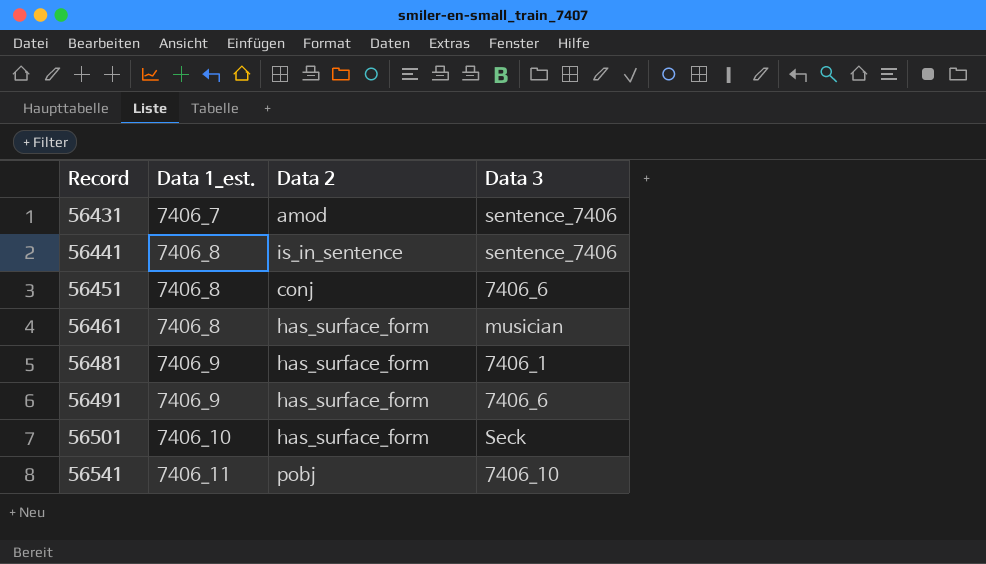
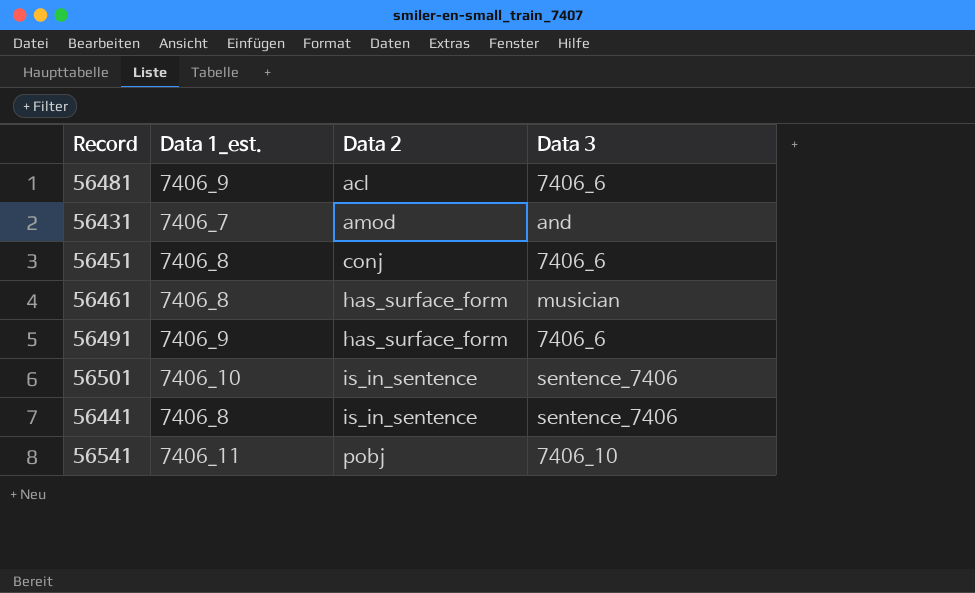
row order: Record ascending -> Data 2 ascending
56481 | Data 2: has_surface_form -> acl
56481 | Data 3: 7406_1 -> 7406_6
56431 | Data 3: sentence_7406 -> and
56501 | Data 2: has_surface_form -> is_in_sentence
56501 | Data 3: Seck -> sentence_7406

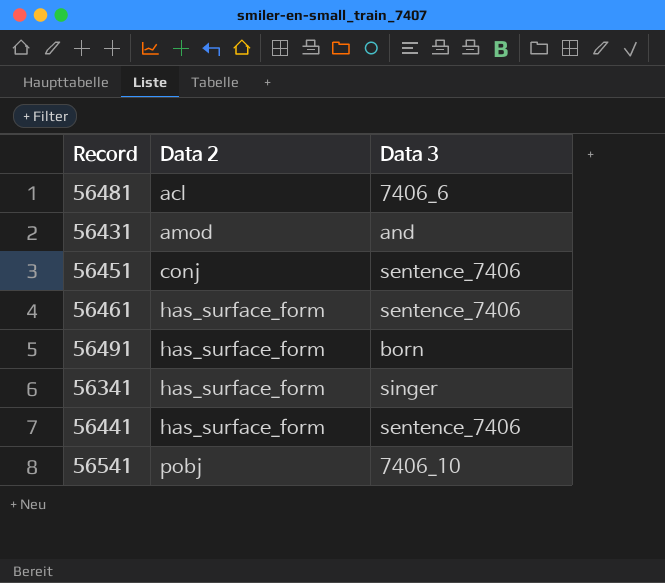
column Data 1_est. | position: 2 -> none
row 56501: 7406_10 | is_in_sentence | sentence_7406 -> none
56451 | Data 3: 7406_6 -> sentence_7406
56461 | Data 3: musician -> sentence_7406
56491 | Data 3: 7406_6 -> born
row 56341: none -> has_surface_form | singer
56441 | Data 2: is_in_sentence -> has_surface_form

